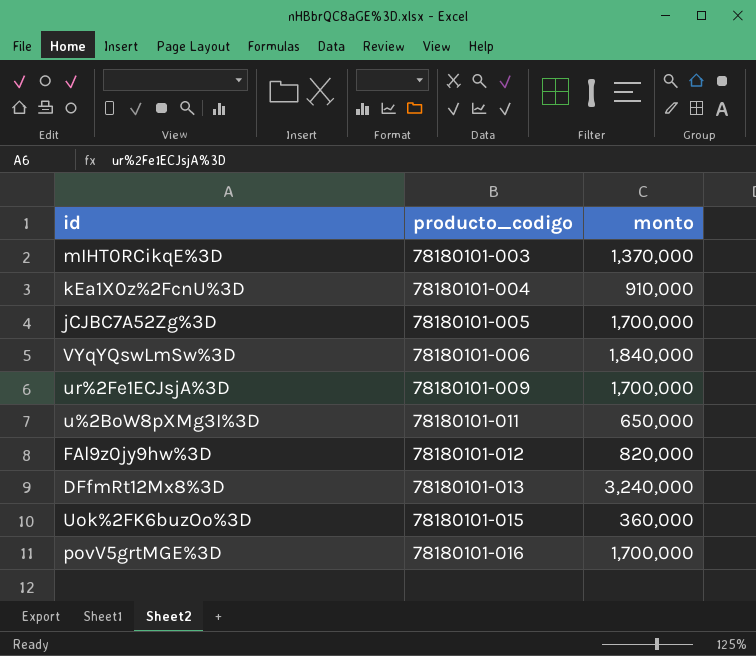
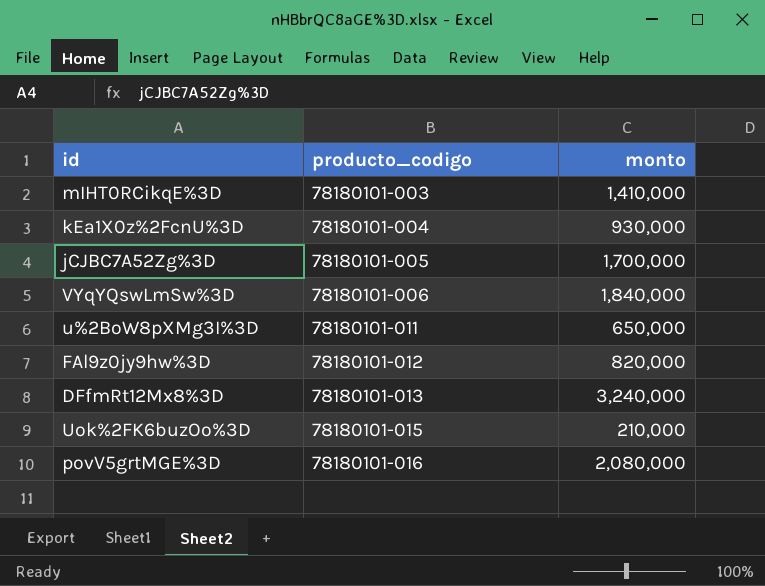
row ur%2Fe1ECJsjA%3D: 78180101-009 | 1,700,000 -> none
mIHT0RCikqE%3D | monto: 1,370,000 -> 1,410,000
kEa1X0z%2FcnU%3D | monto: 910,000 -> 930,000
Uok%2FK6buzOo%3D | monto: 360,000 -> 210,000
povV5grtMGE%3D | monto: 1,700,000 -> 2,080,000

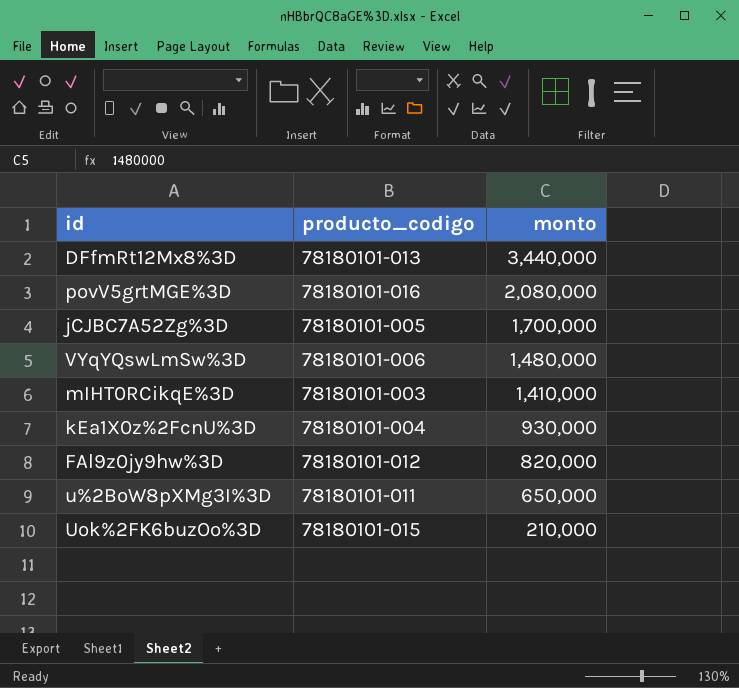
row order: producto_codigo ascending -> monto descending
DFfmRt12Mx8%3D | monto: 3,240,000 -> 3,440,000
VYqYQswLmSw%3D | monto: 1,840,000 -> 1,480,000

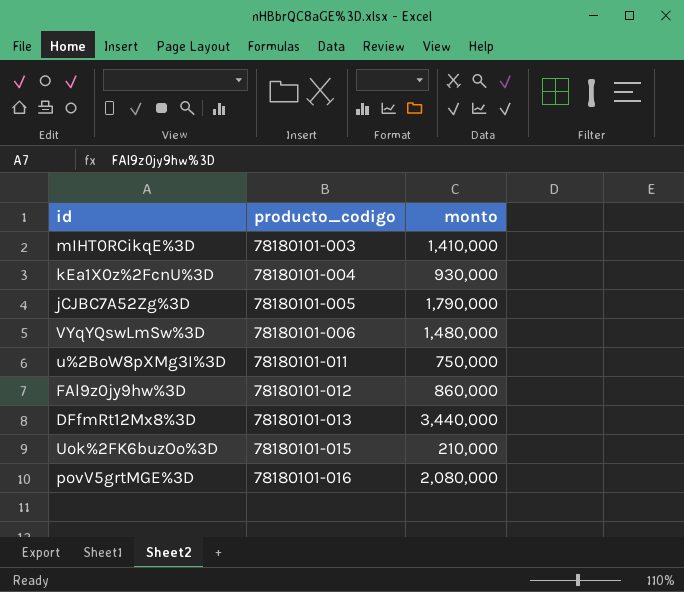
row order: monto descending -> producto_codigo ascending
jCJBC7A52Zg%3D | monto: 1,700,000 -> 1,790,000
u%2BoW8pXMg3I%3D | monto: 650,000 -> 750,000
FAl9z0jy9hw%3D | monto: 820,000 -> 860,000

